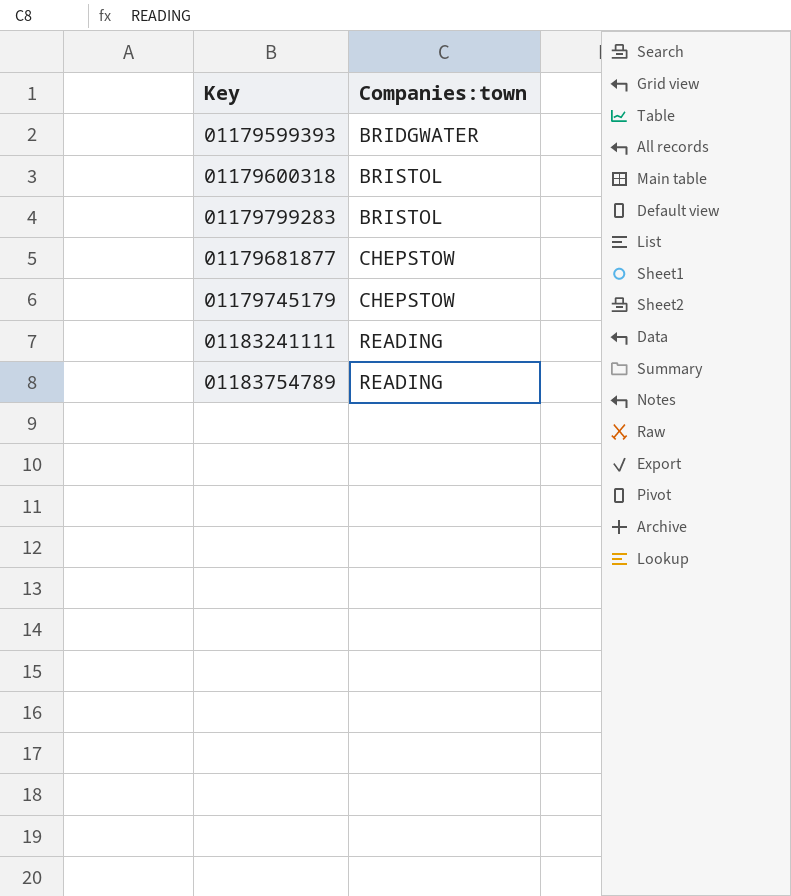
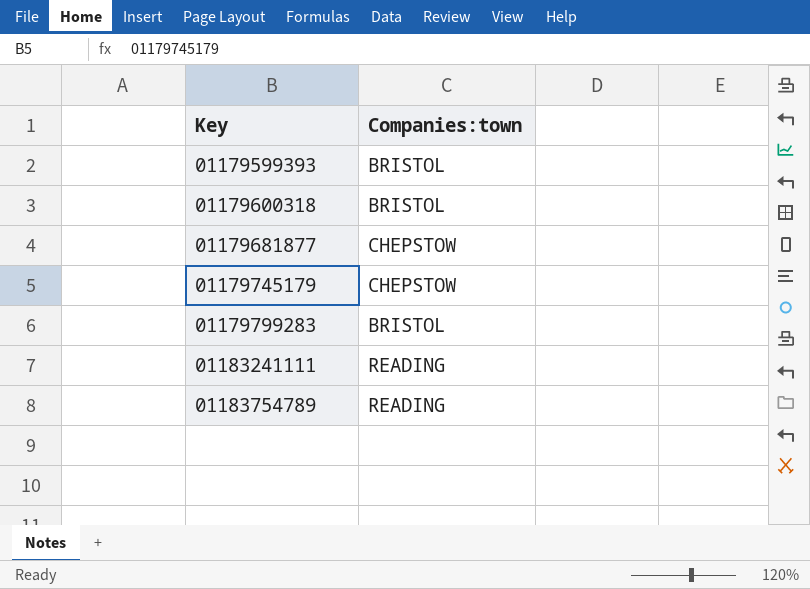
row order: Companies:town ascending -> Key ascending
01179599393 | Companies:town: BRIDGWATER -> BRISTOL

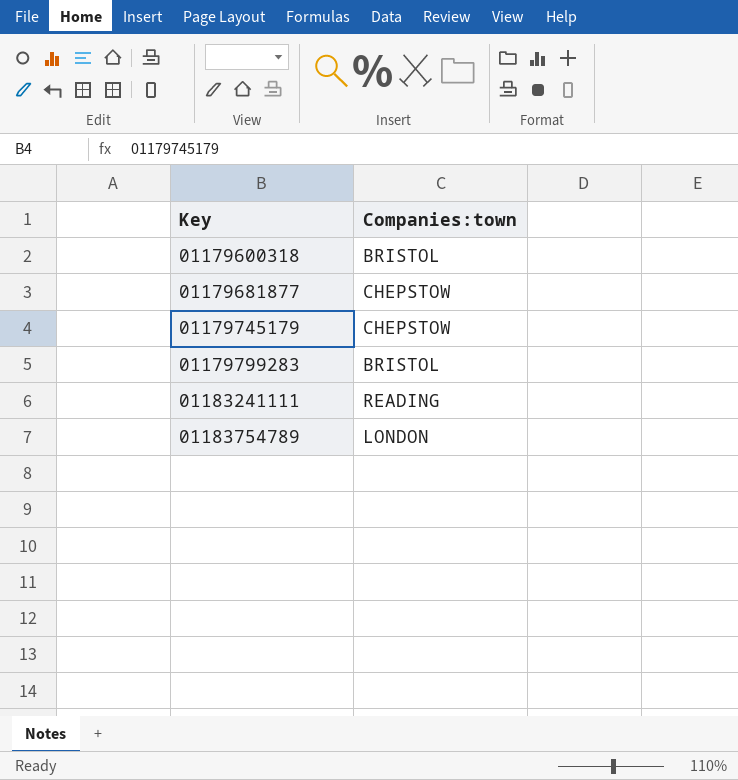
row 01179599393: BRISTOL -> none
01183754789 | Companies:town: READING -> LONDON

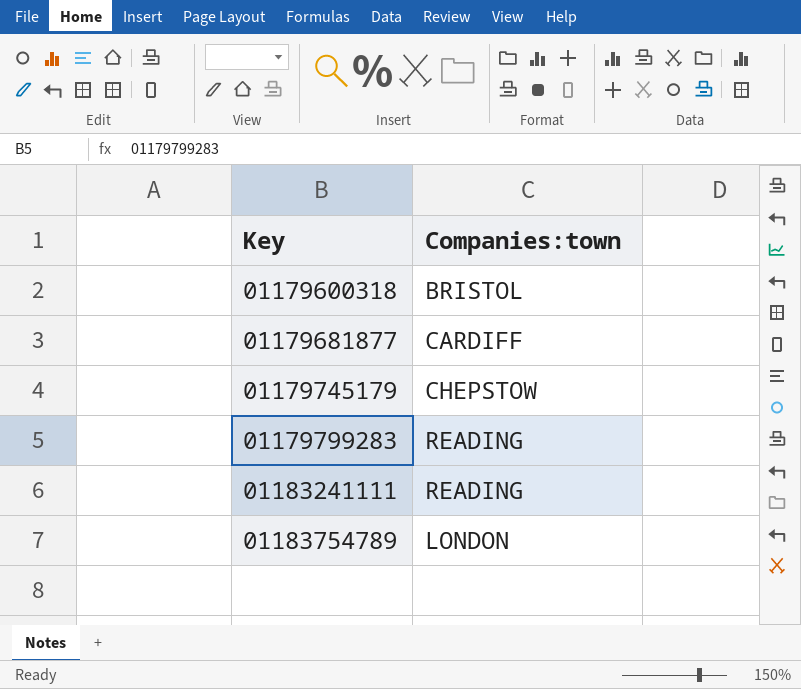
01179681877 | Companies:town: CHEPSTOW -> CARDIFF
01179799283 | Companies:town: BRISTOL -> READING

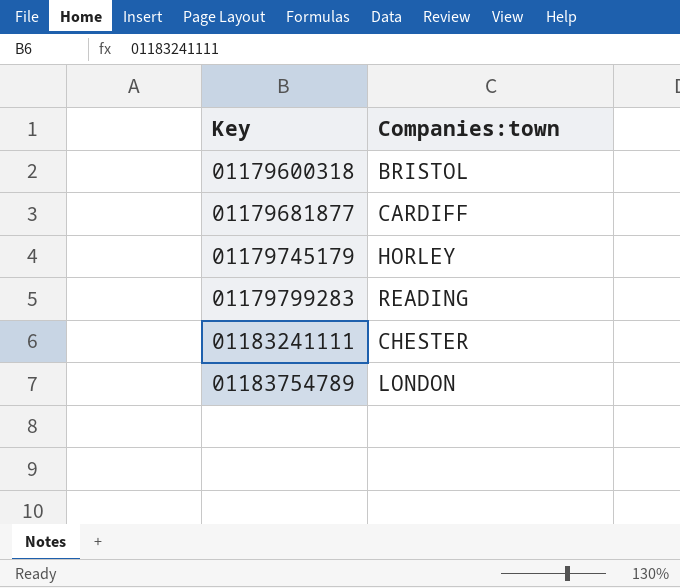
01179745179 | Companies:town: CHEPSTOW -> HORLEY
01183241111 | Companies:town: READING -> CHESTER

